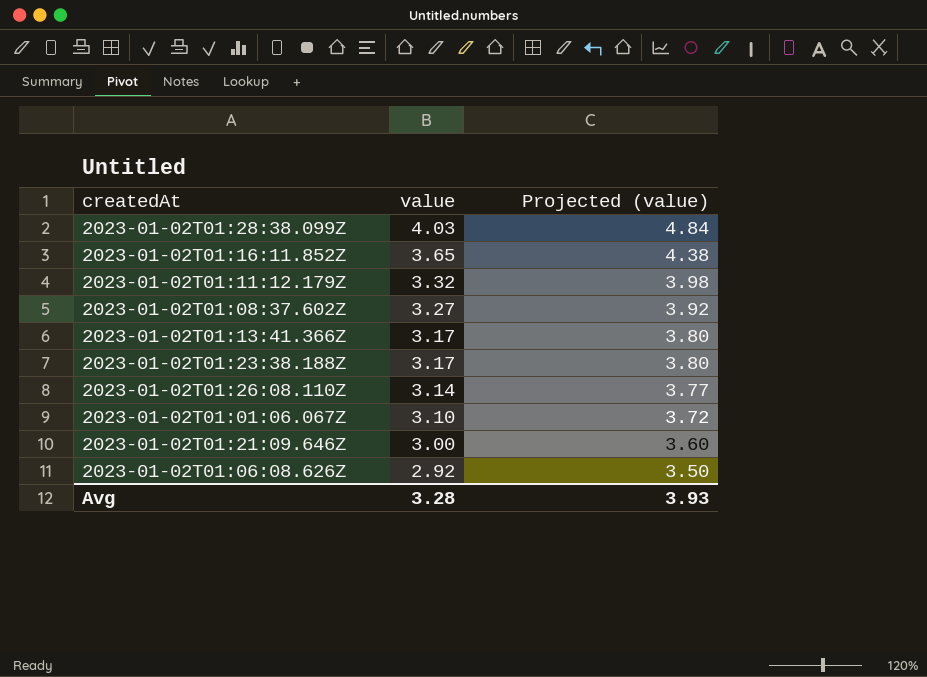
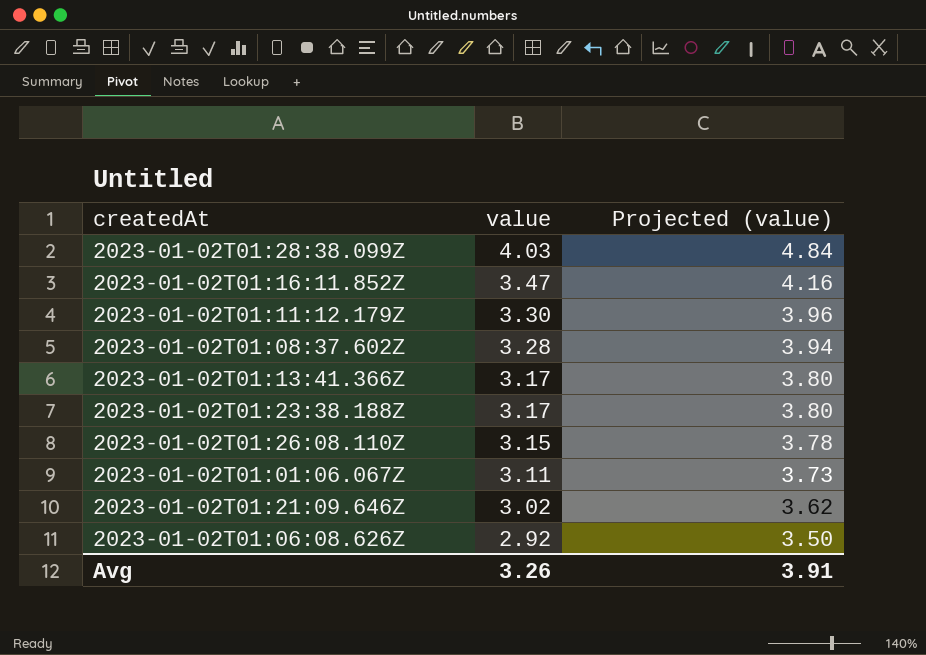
2023-01-02T01:16:11.852Z | value: 3.65 -> 3.47
2023-01-02T01:16:11.852Z | Projected (value): 4.38 -> 4.16
2023-01-02T01:11:12.179Z | value: 3.32 -> 3.30
2023-01-02T01:11:12.179Z | Projected (value): 3.98 -> 3.96
2023-01-02T01:08:37.602Z | value: 3.27 -> 3.28
2023-01-02T01:08:37.602Z | Projected (value): 3.92 -> 3.94
2023-01-02T01:26:08.110Z | value: 3.14 -> 3.15
2023-01-02T01:26:08.110Z | Projected (value): 3.77 -> 3.78
2023-01-02T01:01:06.067Z | value: 3.10 -> 3.11
2023-01-02T01:01:06.067Z | Projected (value): 3.72 -> 3.73
2023-01-02T01:21:09.646Z | value: 3.00 -> 3.02
2023-01-02T01:21:09.646Z | Projected (value): 3.60 -> 3.62
Avg | value: 3.28 -> 3.26
Avg | Projected (value): 3.93 -> 3.91

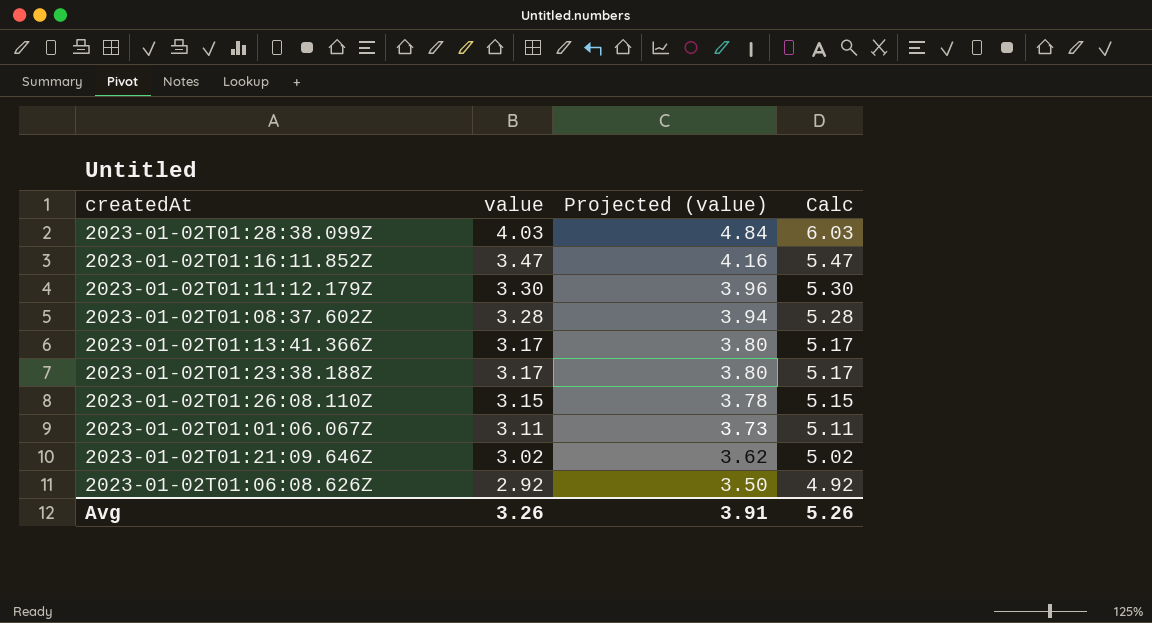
column Calc | formula: none -> [value] + 2

